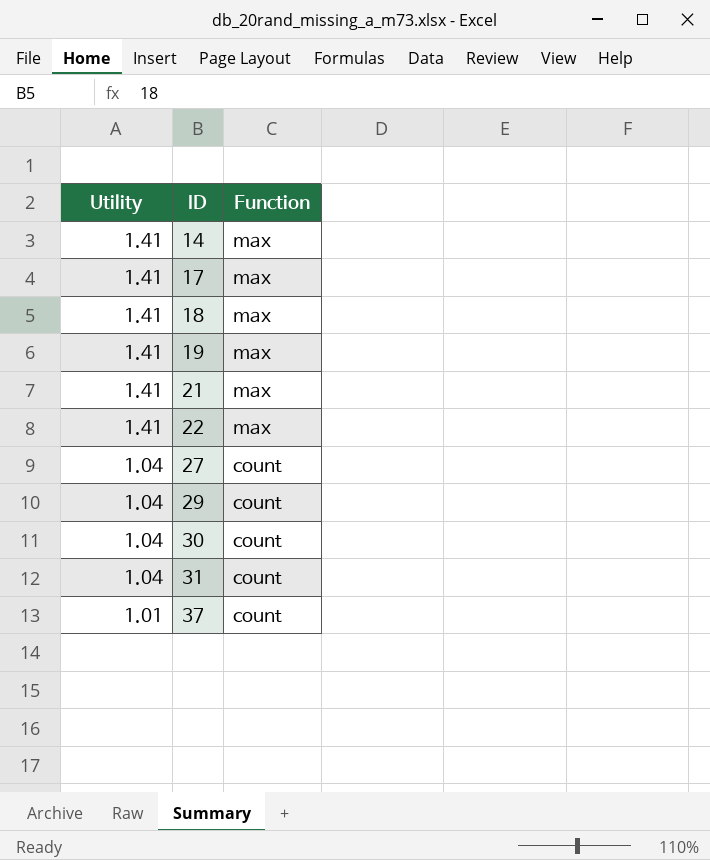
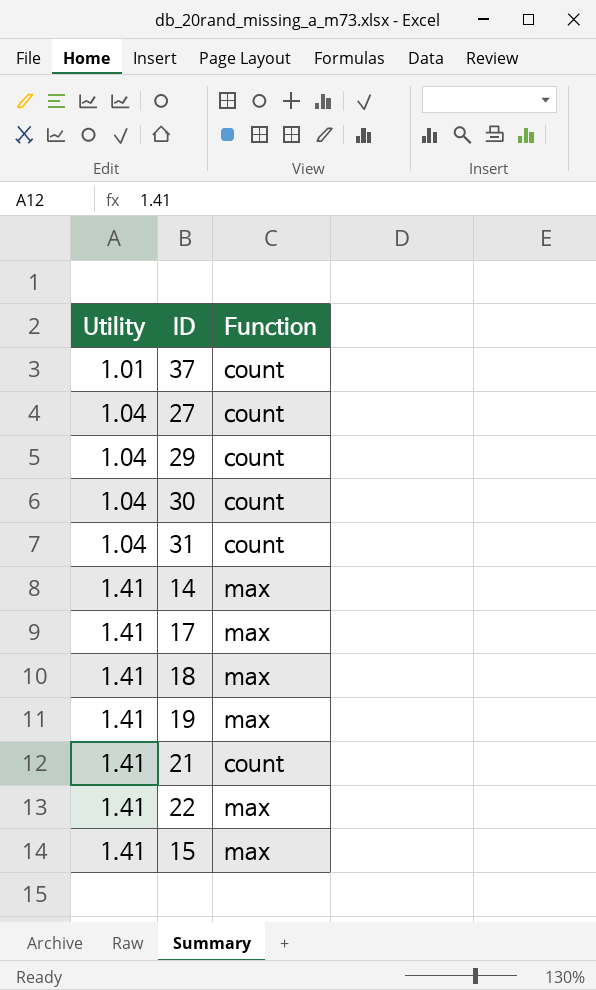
row order: Utility descending -> Utility ascending
21 | Function: max -> count
row 15: none -> 1.41 | max

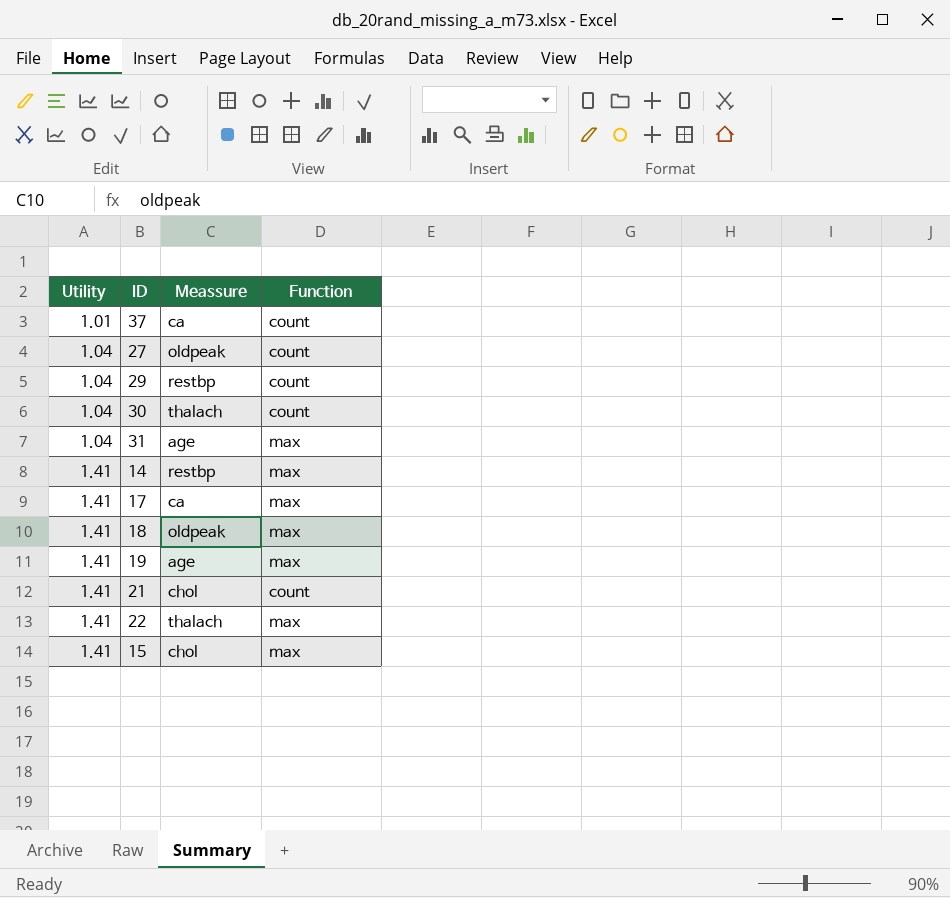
column Meassure | position: none -> 3
31 | Function: count -> max

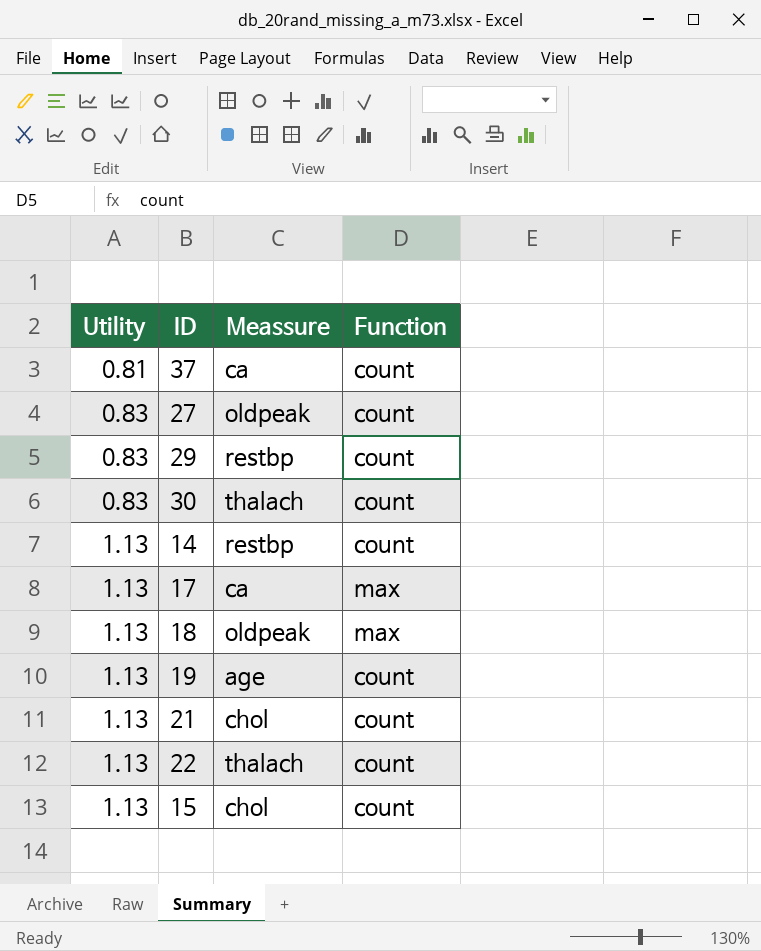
row 31: 1.04 | age | max -> none
37 | Utility: 1.01 -> 0.81
27 | Utility: 1.04 -> 0.83
29 | Utility: 1.04 -> 0.83
30 | Utility: 1.04 -> 0.83
14 | Utility: 1.41 -> 1.13
14 | Function: max -> count
17 | Utility: 1.41 -> 1.13
18 | Utility: 1.41 -> 1.13
19 | Utility: 1.41 -> 1.13
19 | Function: max -> count
21 | Utility: 1.41 -> 1.13
22 | Utility: 1.41 -> 1.13
22 | Function: max -> count
15 | Utility: 1.41 -> 1.13
15 | Function: max -> count

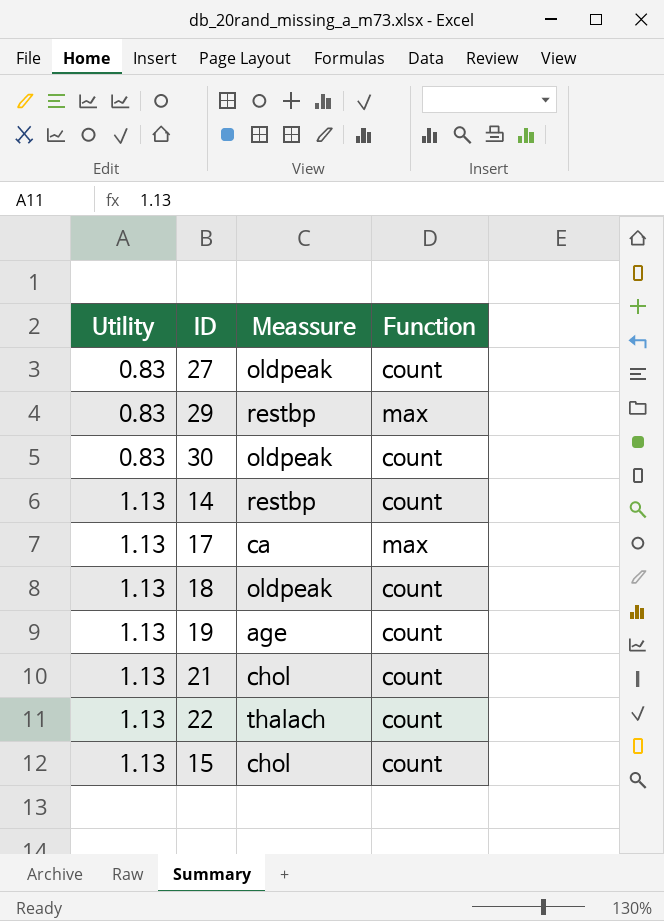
row 37: 0.81 | ca | count -> none
29 | Function: count -> max
30 | Meassure: thalach -> oldpeak
18 | Function: max -> count

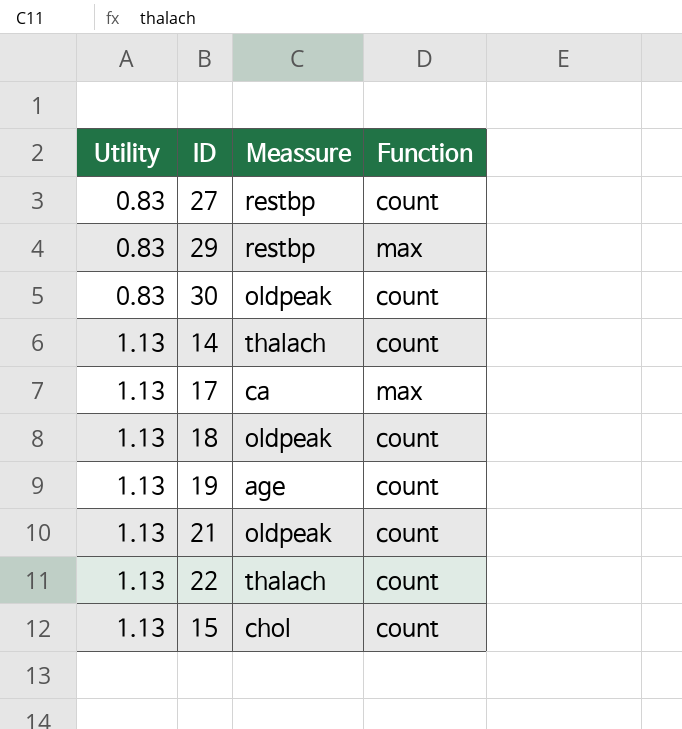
27 | Meassure: oldpeak -> restbp
14 | Meassure: restbp -> thalach
21 | Meassure: chol -> oldpeak

